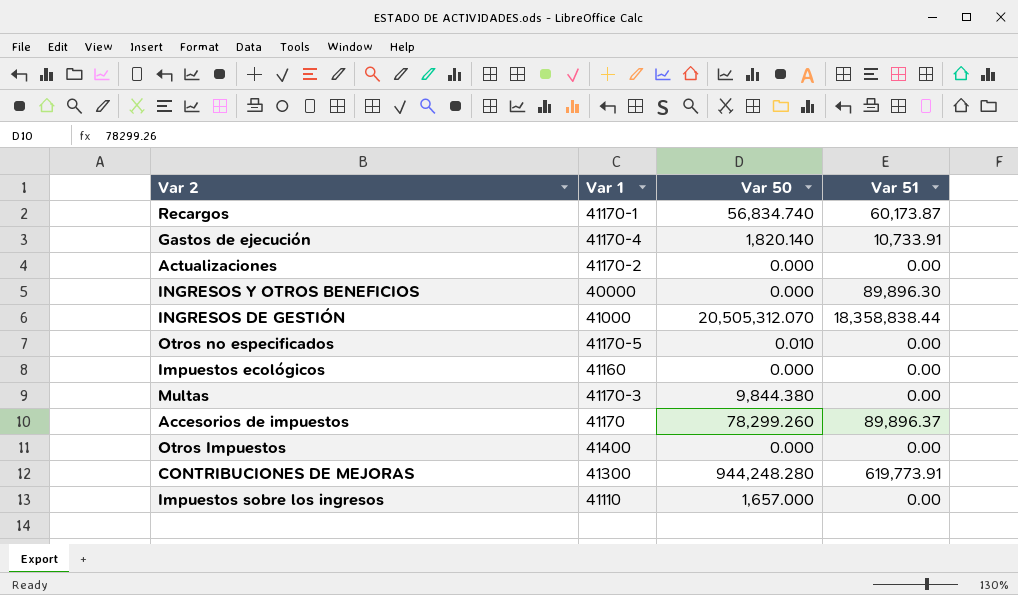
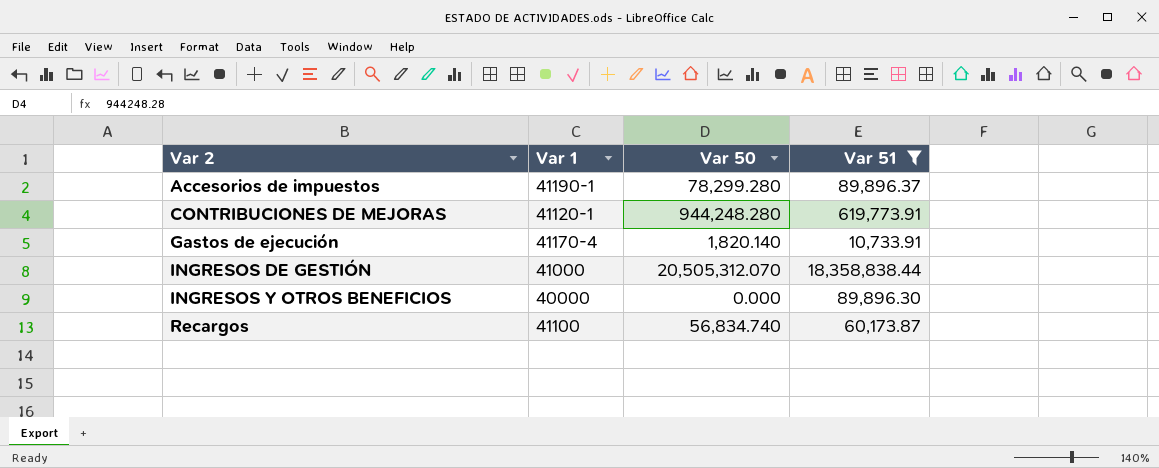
filter: none -> Var 51 != 0.00
row order: none -> Var 2 ascending
Accesorios de impuestos | Var 1: 41170 -> 41190-1
Accesorios de impuestos | Var 50: 78,299.260 -> 78,299.280
CONTRIBUCIONES DE MEJORAS | Var 1: 41300 -> 41120-1
Recargos | Var 1: 41170-1 -> 41100

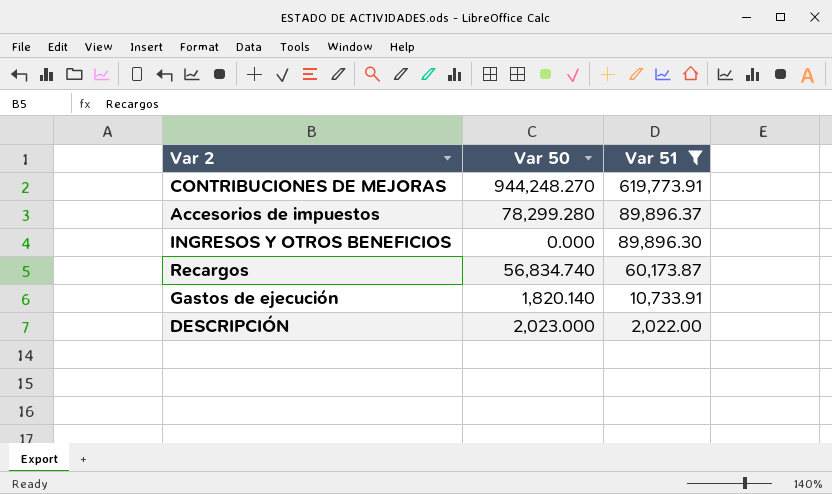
row order: Var 2 ascending -> Var 51 descending
column Var 1 | position: 2 -> none
row INGRESOS DE GESTIÓN: 41000 | 20,505,312.070 | 18,358,838.44 -> none
CONTRIBUCIONES DE MEJORAS | Var 50: 944,248.280 -> 944,248.270
row DESCRIPCIÓN: none -> 2,023.000 | 2,022.00

